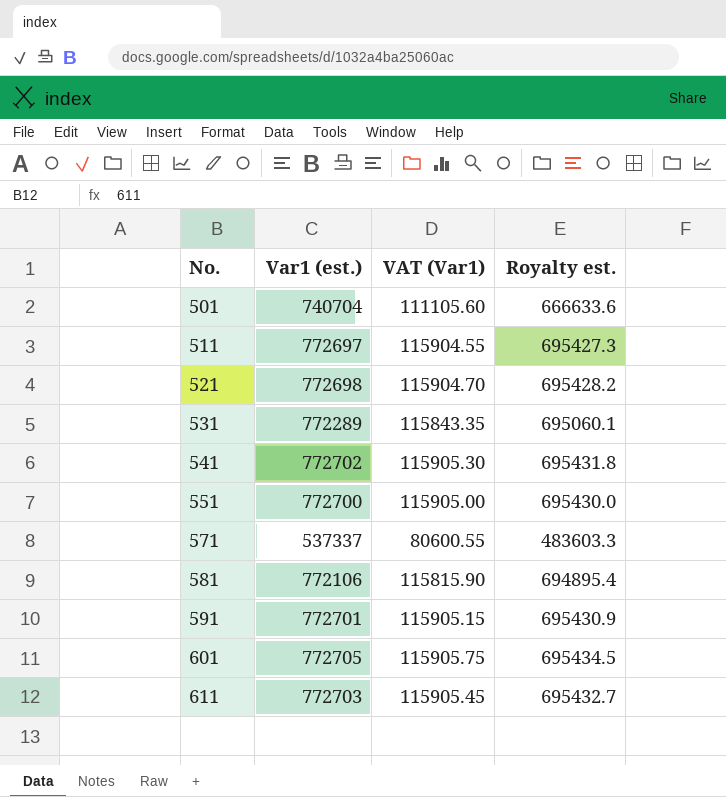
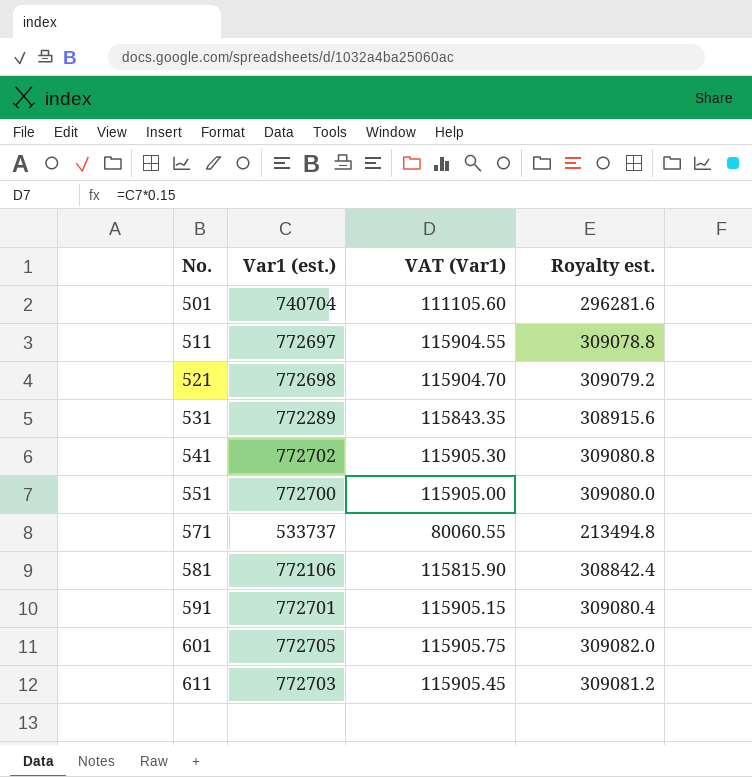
column Royalty est. | formula: [Var1 (est.)] * 0.9 -> [Var1 (est.)] * 0.4
571 | Var1 (est.): 537337 -> 533737
571 | VAT (Var1): 80600.55 -> 80060.55

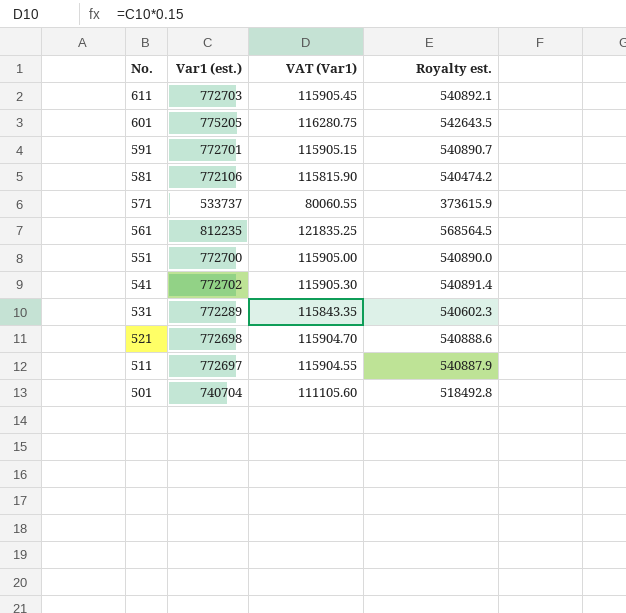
row order: No. ascending -> No. descending
column Royalty est. | formula: [Var1 (est.)] * 0.4 -> [Var1 (est.)] * 0.7
601 | Var1 (est.): 772705 -> 775205
601 | VAT (Var1): 115905.75 -> 116280.75
row 561: none -> 812235 | 121835.25 | 568564.5

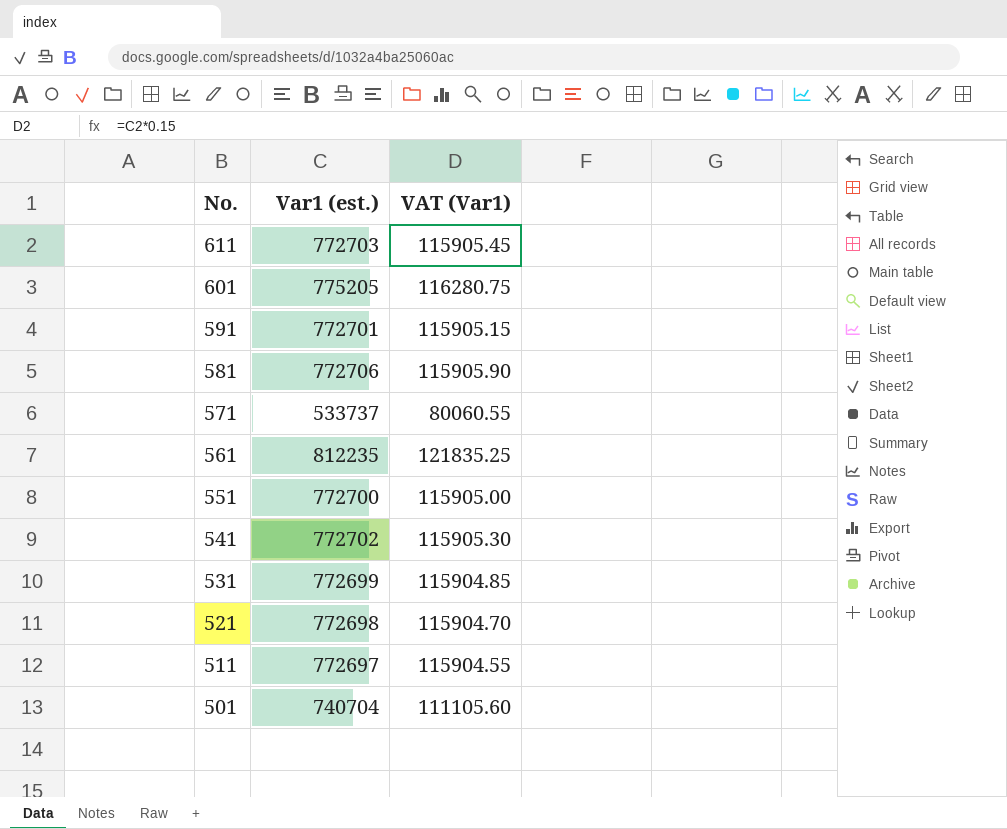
column Royalty est. | formula: [Var1 (est.)] * 0.7 -> none
581 | Var1 (est.): 772106 -> 772706
581 | VAT (Var1): 115815.90 -> 115905.90
531 | Var1 (est.): 772289 -> 772699
531 | VAT (Var1): 115843.35 -> 115904.85

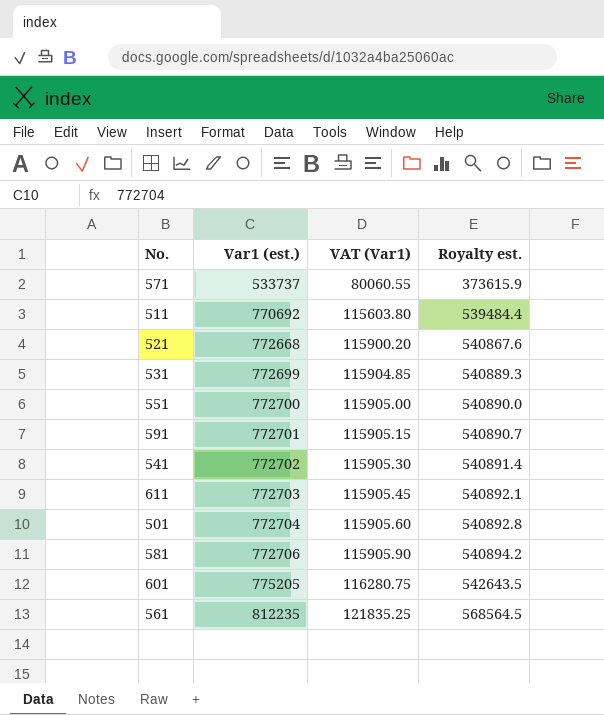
row order: No. descending -> Var1 (est.) ascending
column Royalty est. | formula: none -> [Var1 (est.)] * 0.7
511 | Var1 (est.): 772697 -> 770692
511 | VAT (Var1): 115904.55 -> 115603.80
521 | Var1 (est.): 772698 -> 772668
521 | VAT (Var1): 115904.70 -> 115900.20
501 | Var1 (est.): 740704 -> 772704
501 | VAT (Var1): 111105.60 -> 115905.60

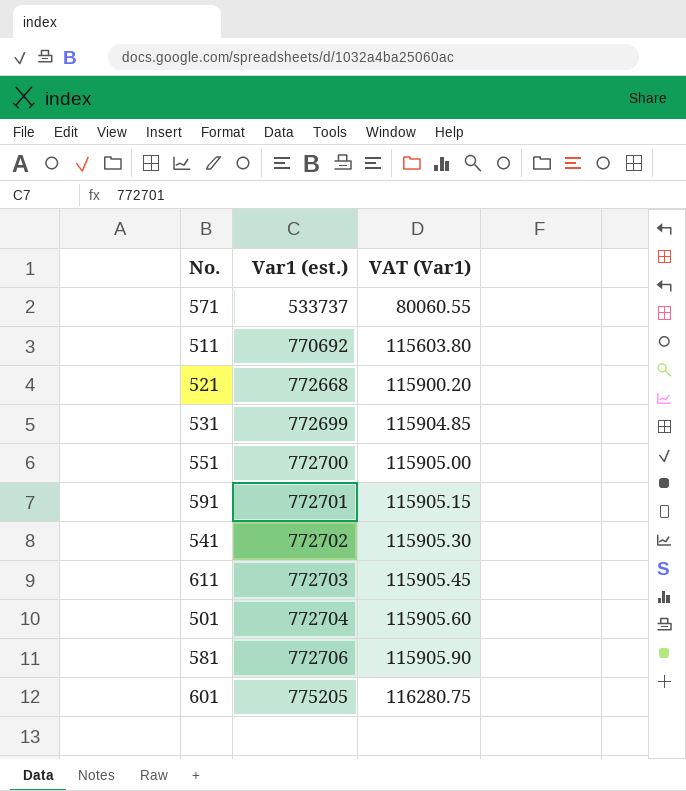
column Royalty est. | formula: [Var1 (est.)] * 0.7 -> none
row 561: 812235 | 121835.25 | 568564.5 -> none

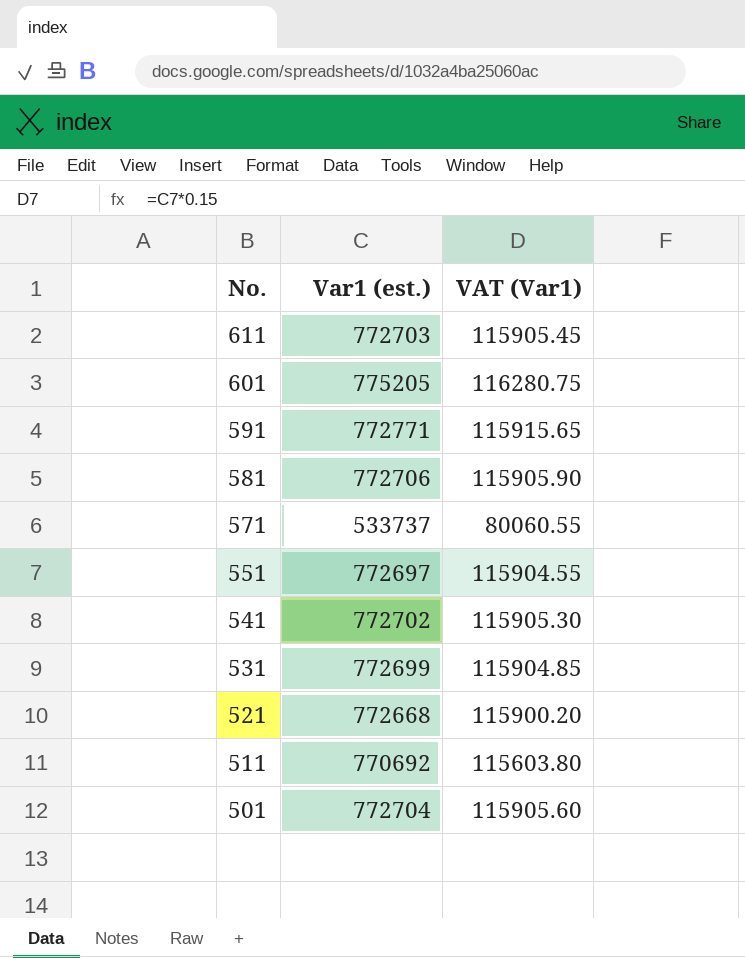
row order: Var1 (est.) ascending -> No. descending
591 | Var1 (est.): 772701 -> 772771
591 | VAT (Var1): 115905.15 -> 115915.65
551 | Var1 (est.): 772700 -> 772697
551 | VAT (Var1): 115905.00 -> 115904.55

